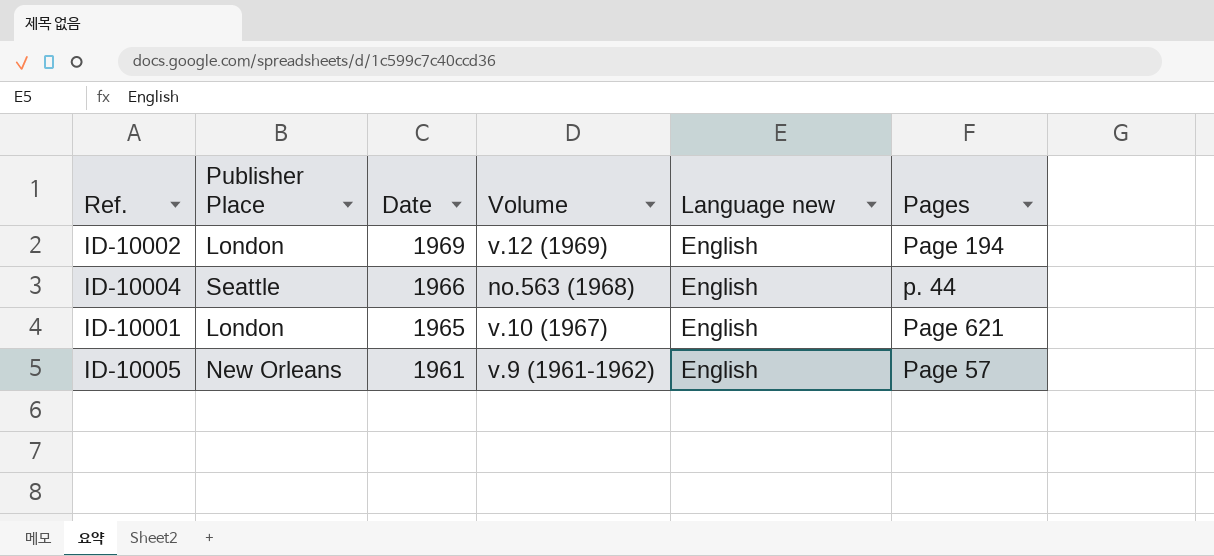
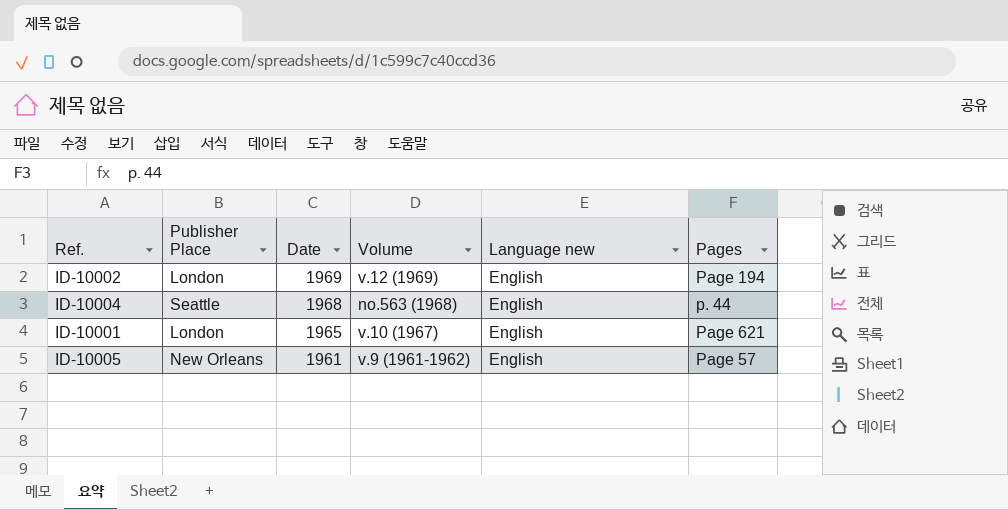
ID-10004 | Date: 1966 -> 1968

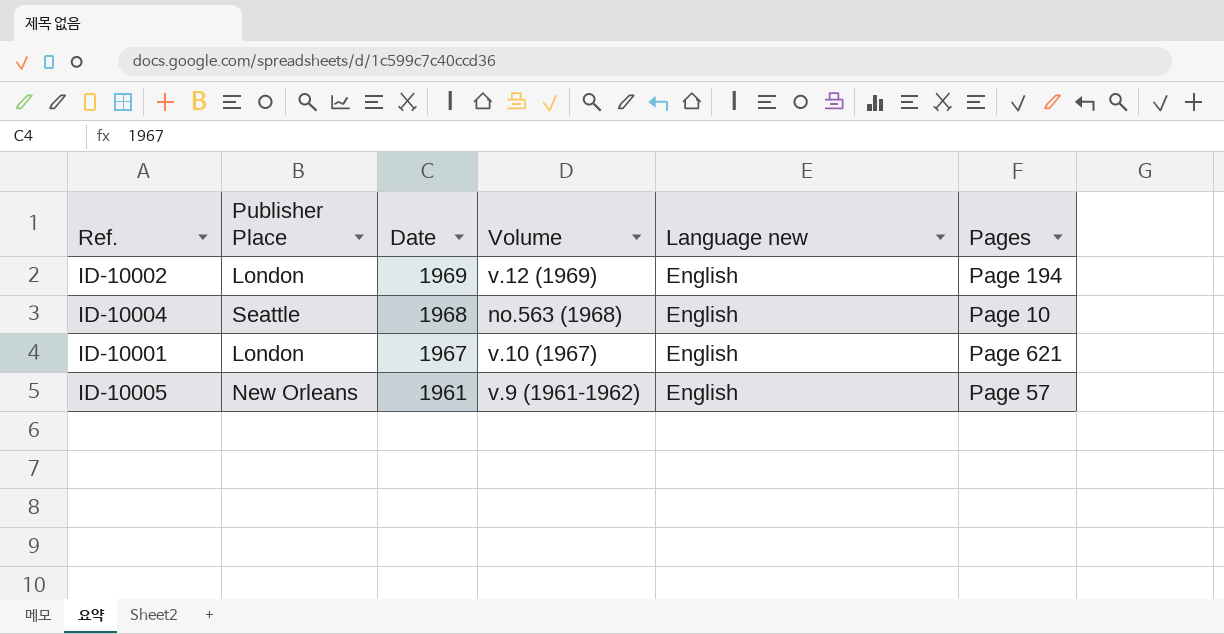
ID-10004 | Pages: p. 44 -> Page 10
ID-10001 | Date: 1965 -> 1967

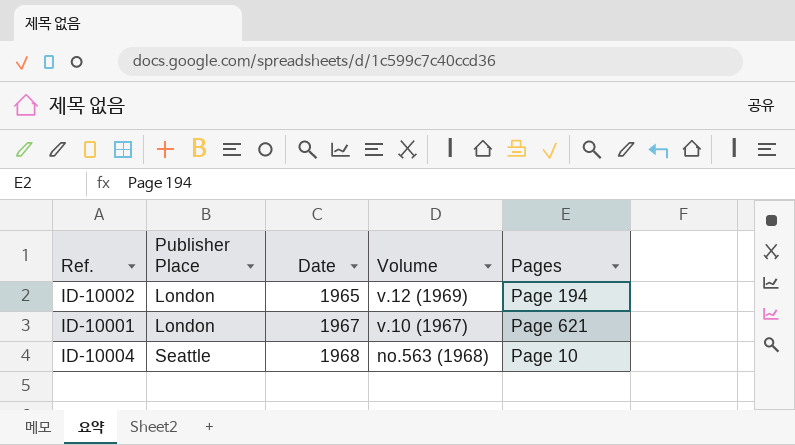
row order: Date descending -> Publisher Place ascending
column Language new | position: 5 -> none
row ID-10005: New Orleans | 1961 | v.9 (1961-1962) | English | Page 57 -> none
ID-10002 | Date: 1969 -> 1965

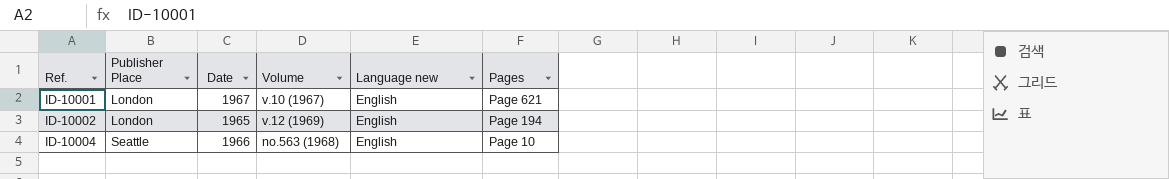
row order: Publisher Place ascending -> Ref. ascending
column Language new | position: none -> 5
ID-10004 | Date: 1968 -> 1966

